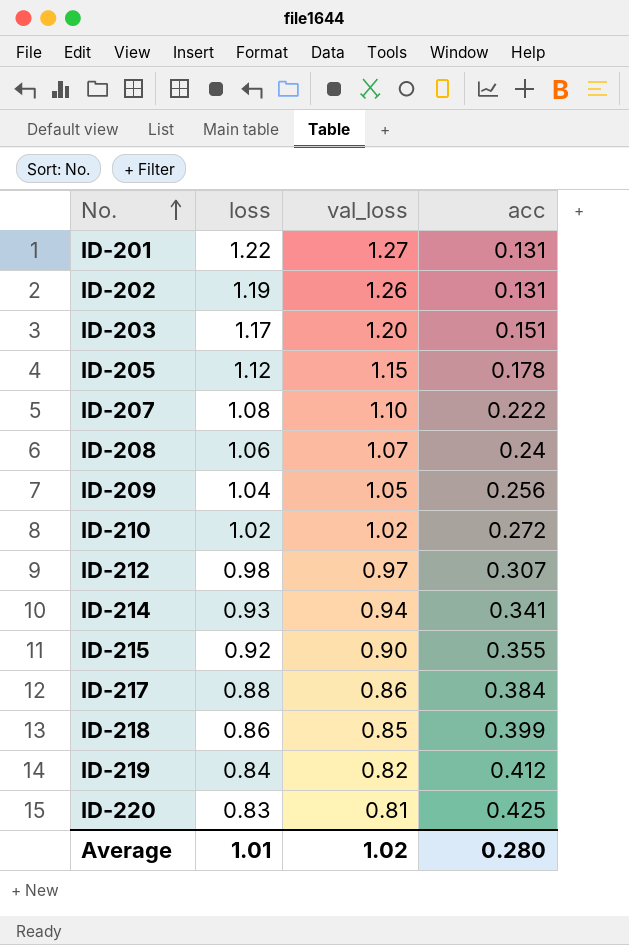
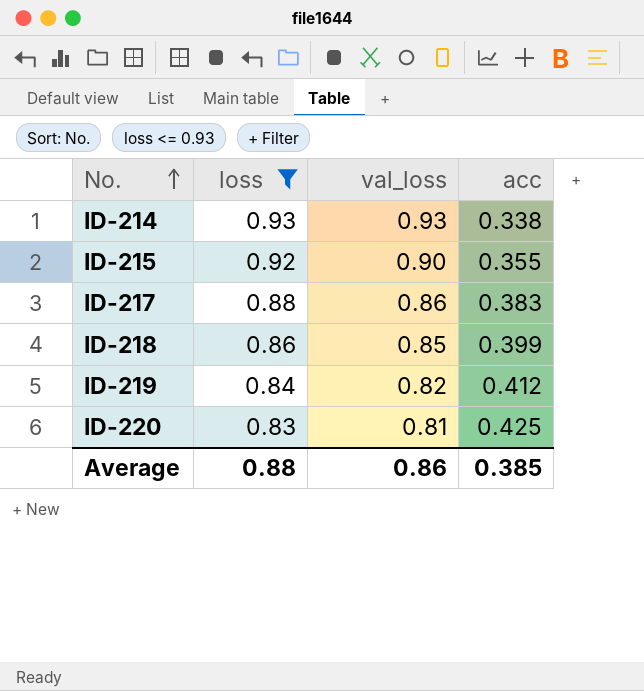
filter: none -> loss <= 0.93
ID-214 | val_loss: 0.94 -> 0.93
ID-214 | acc: 0.341 -> 0.338
ID-217 | acc: 0.384 -> 0.383
Average | loss: 1.01 -> 0.88
Average | val_loss: 1.02 -> 0.86
Average | acc: 0.280 -> 0.385

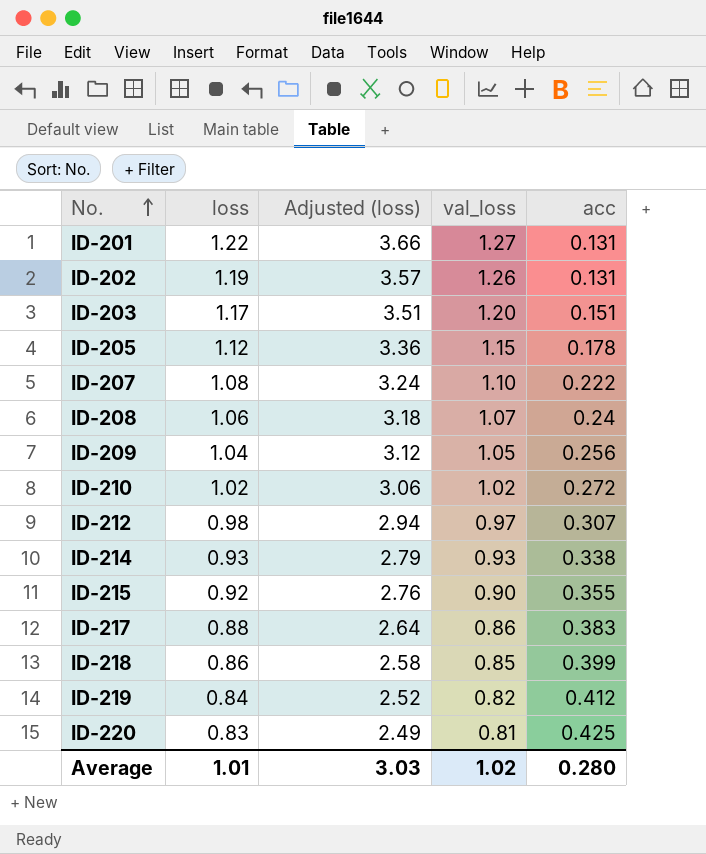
filter: loss <= 0.93 -> none
column Adjusted (loss) | formula: none -> [loss] * 3
Average | loss: 0.88 -> 1.01
Average | val_loss: 0.86 -> 1.02
Average | acc: 0.385 -> 0.280

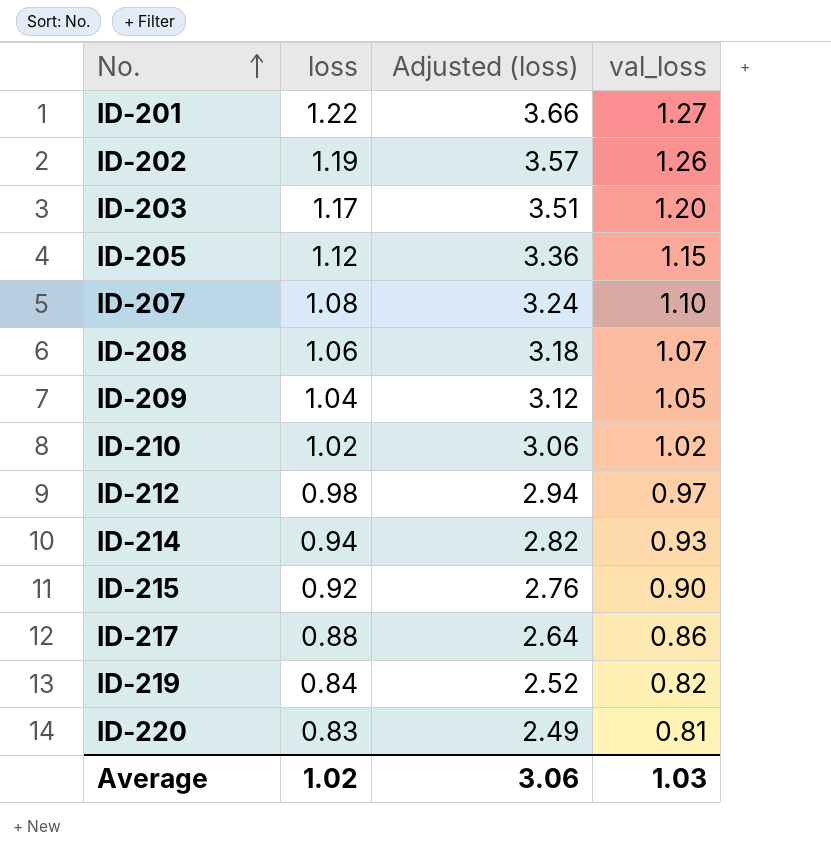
column acc | position: 5 -> none
row ID-218: 0.86 | 2.58 | 0.85 | 0.399 -> none
ID-214 | loss: 0.93 -> 0.94
ID-214 | Adjusted (loss): 2.79 -> 2.82
Average | loss: 1.01 -> 1.02
Average | Adjusted (loss): 3.03 -> 3.06
Average | val_loss: 1.02 -> 1.03

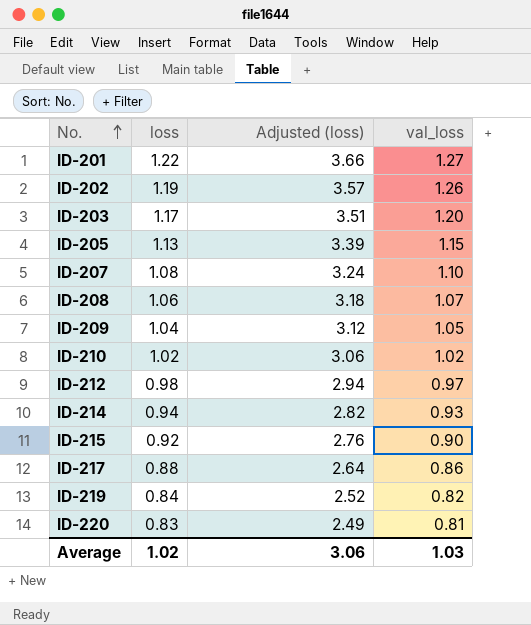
ID-205 | loss: 1.12 -> 1.13
ID-205 | Adjusted (loss): 3.36 -> 3.39

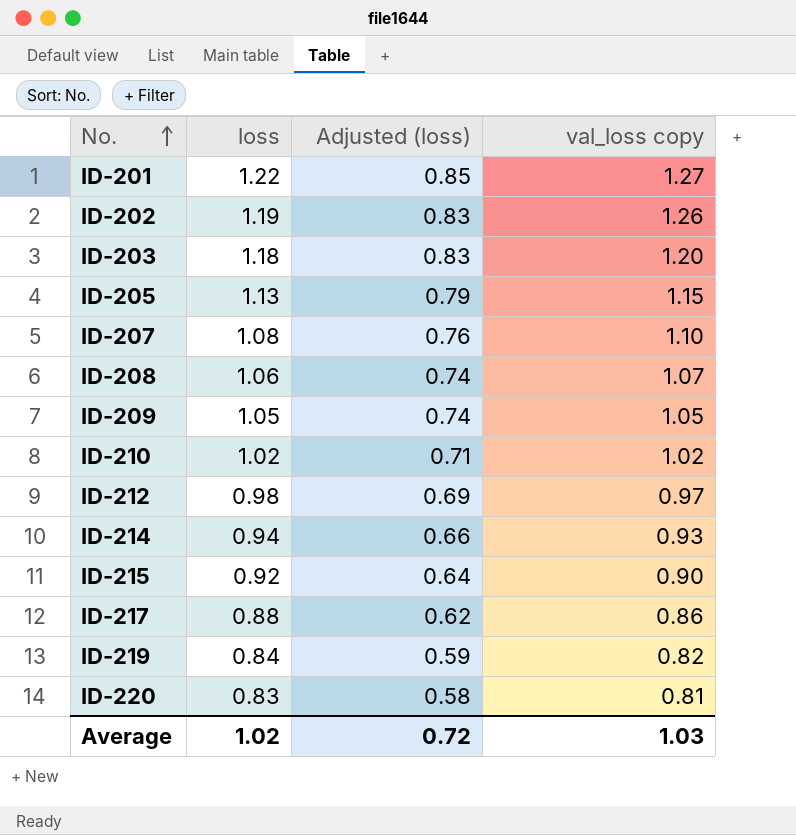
column Adjusted (loss) | formula: [loss] * 3 -> [loss] * 0.7
column name: val_loss -> val_loss copy
ID-203 | loss: 1.17 -> 1.18
ID-209 | loss: 1.04 -> 1.05
Average | Adjusted (loss): 3.06 -> 0.72

